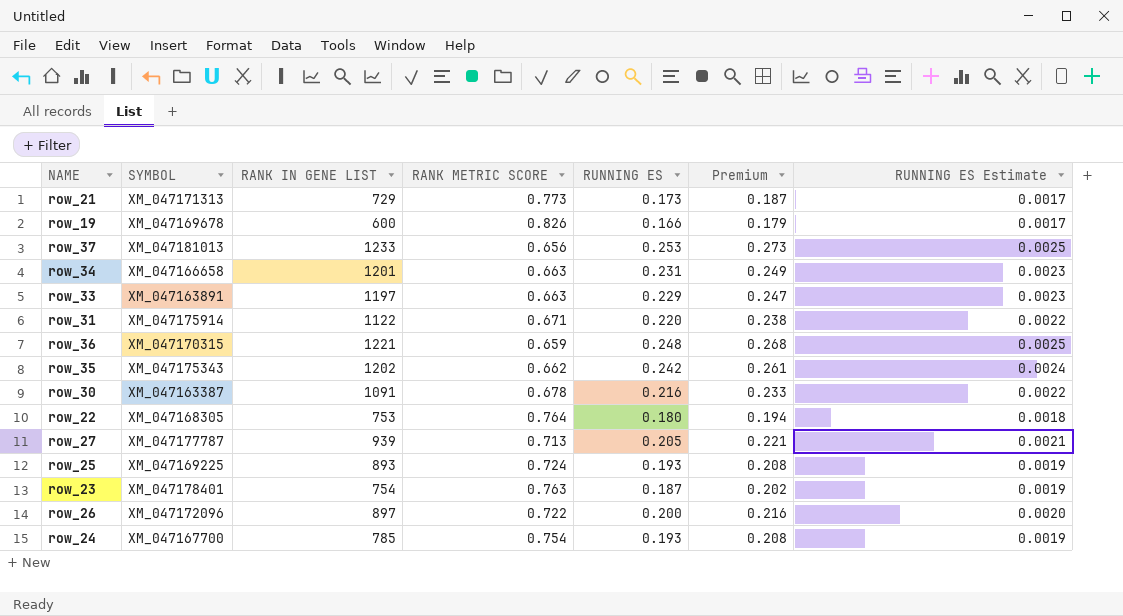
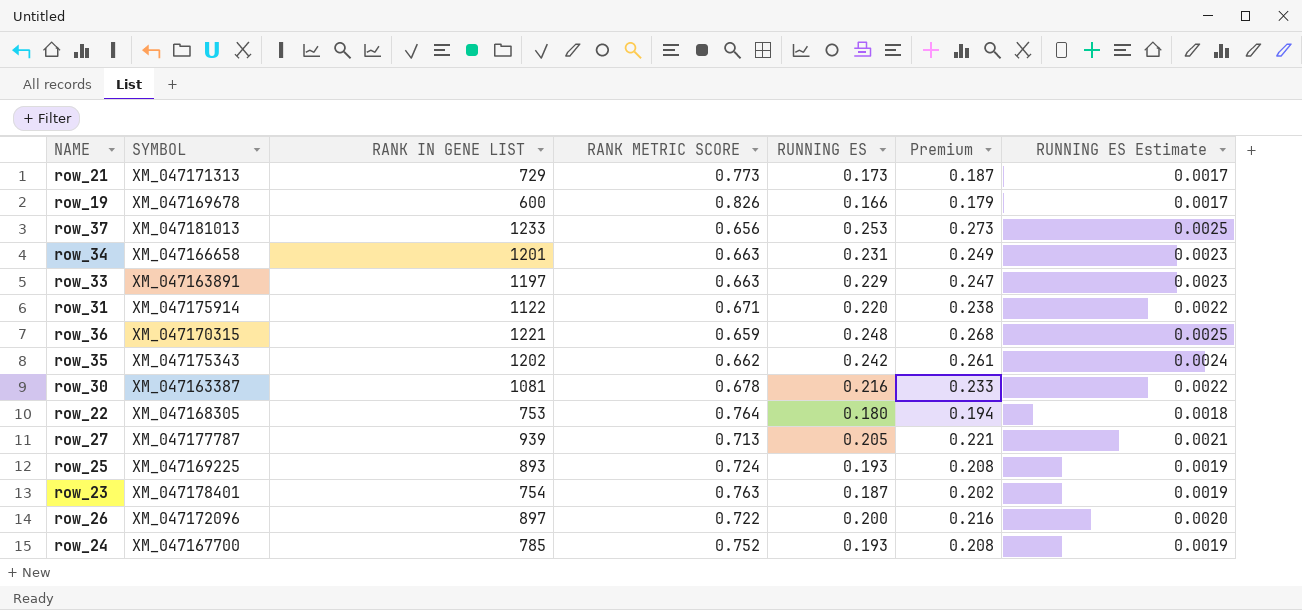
row_30 | RANK IN GENE LIST: 1091 -> 1081
row_24 | RANK METRIC SCORE: 0.754 -> 0.752

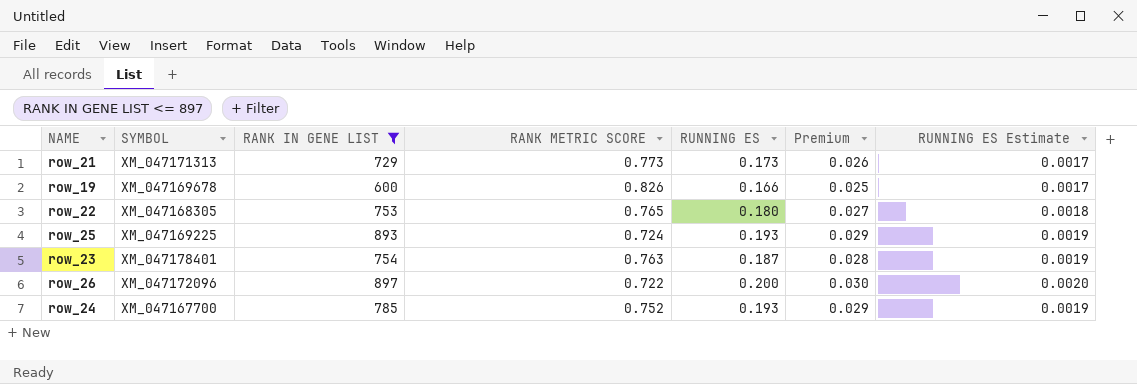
filter: none -> RANK IN GENE LIST <= 897
column Premium | formula: [RUNNING ES] * 1.08 -> [RUNNING ES] * 0.15
row_22 | RANK METRIC SCORE: 0.764 -> 0.765

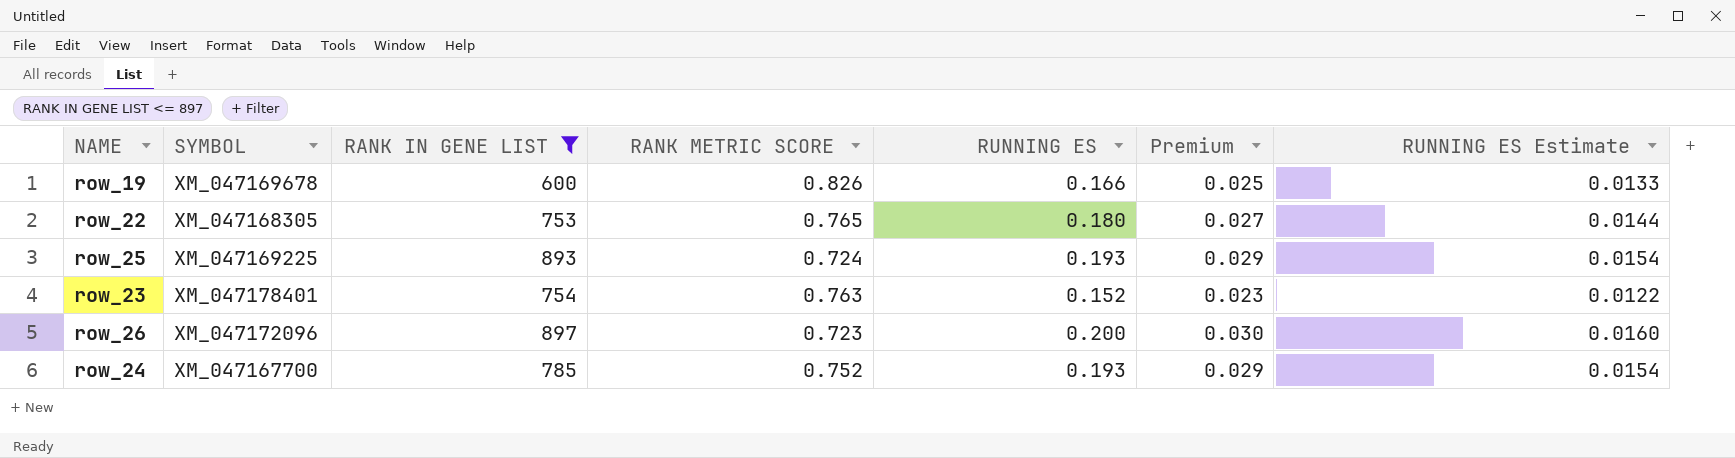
column RUNNING ES Estimate | formula: [RUNNING ES] * 0.01 -> [RUNNING ES] * 0.08
row row_21: XM_047171313 | 729 | 0.773 | 0.173 | 0.026 | 0.0017 -> none
row_23 | RUNNING ES: 0.187 -> 0.152
row_23 | Premium: 0.028 -> 0.023
row_26 | RANK METRIC SCORE: 0.722 -> 0.723

